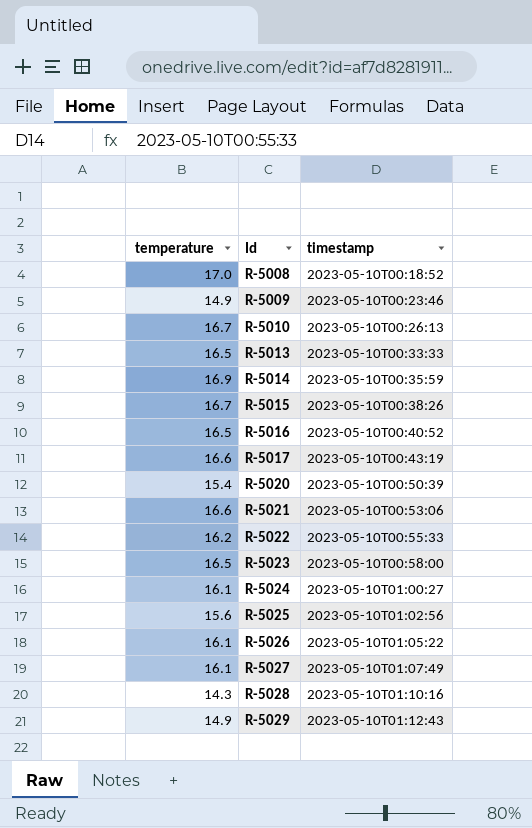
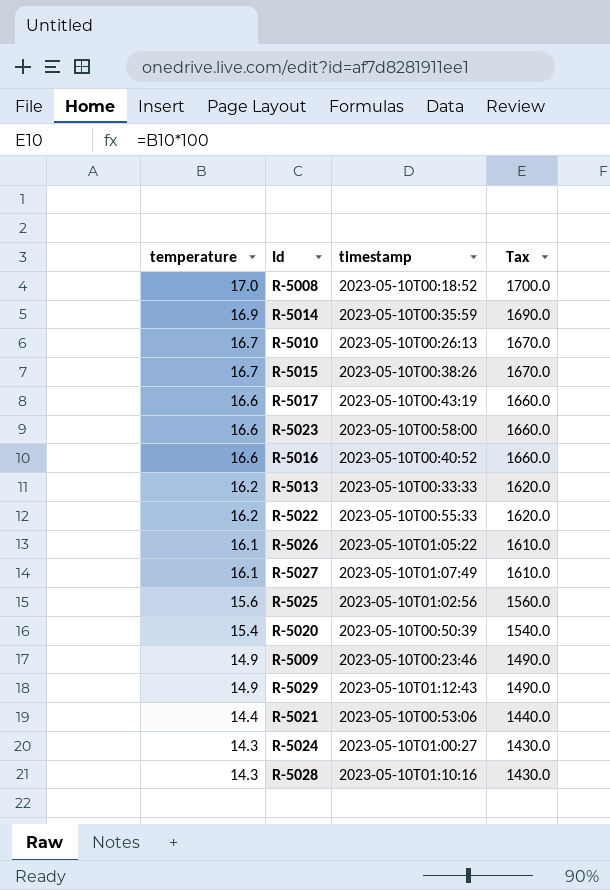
row order: Id ascending -> temperature descending
column Tax | formula: none -> [temperature] * 100
R-5023 | temperature: 16.5 -> 16.6
R-5016 | temperature: 16.5 -> 16.6
R-5013 | temperature: 16.5 -> 16.2
R-5021 | temperature: 16.6 -> 14.4
R-5024 | temperature: 16.1 -> 14.3

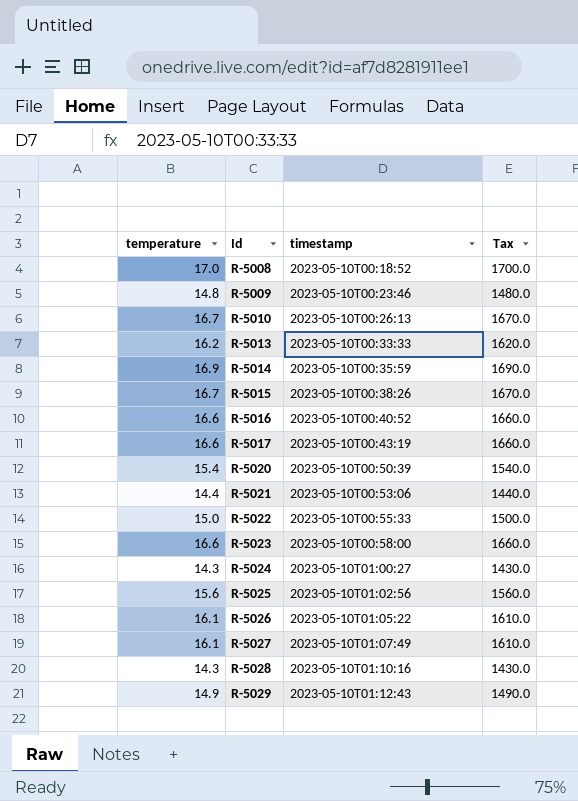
row order: temperature descending -> Id ascending
R-5009 | temperature: 14.9 -> 14.8
R-5009 | Tax: 1490.0 -> 1480.0
R-5022 | temperature: 16.2 -> 15.0
R-5022 | Tax: 1620.0 -> 1500.0

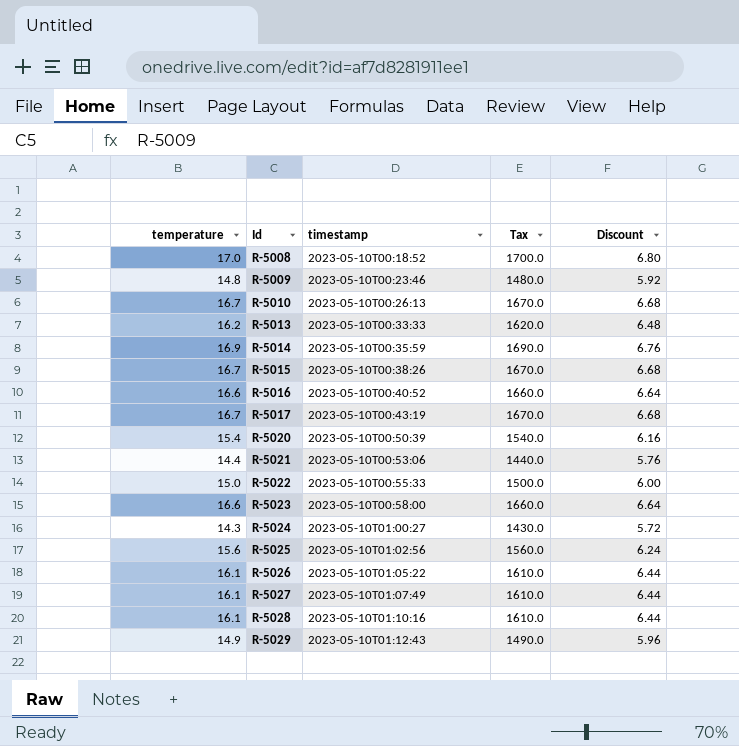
column Discount | formula: none -> [temperature] * 0.4
R-5017 | temperature: 16.6 -> 16.7
R-5017 | Tax: 1660.0 -> 1670.0
R-5028 | temperature: 14.3 -> 16.1
R-5028 | Tax: 1430.0 -> 1610.0

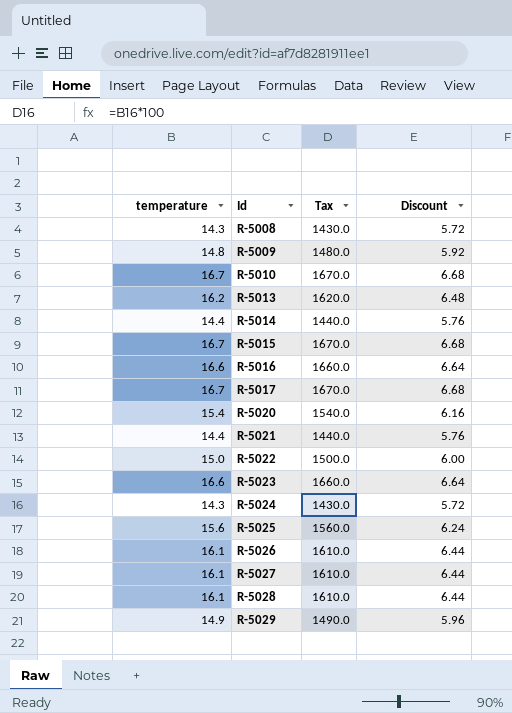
column timestamp | position: 3 -> none
R-5008 | temperature: 17.0 -> 14.3
R-5008 | Tax: 1700.0 -> 1430.0
R-5008 | Discount: 6.80 -> 5.72
R-5014 | temperature: 16.9 -> 14.4
R-5014 | Tax: 1690.0 -> 1440.0
R-5014 | Discount: 6.76 -> 5.76

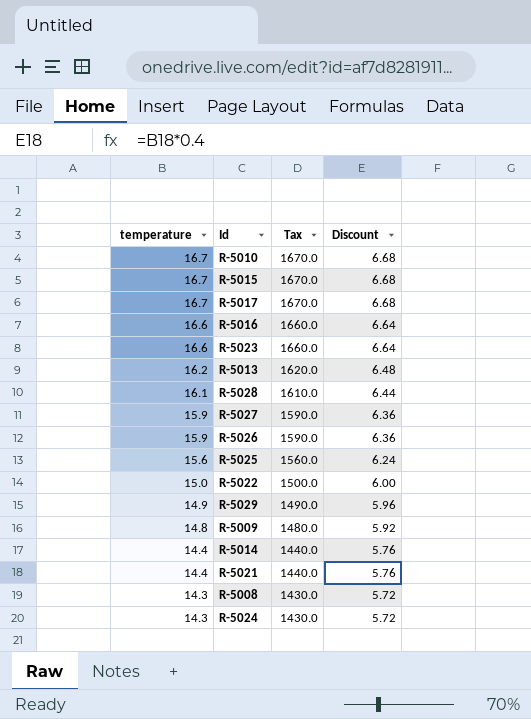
row order: Id ascending -> temperature descending
row R-5020: 15.4 | 1540.0 | 6.16 -> none
R-5027 | temperature: 16.1 -> 15.9
R-5027 | Tax: 1610.0 -> 1590.0
R-5027 | Discount: 6.44 -> 6.36
R-5026 | temperature: 16.1 -> 15.9
R-5026 | Tax: 1610.0 -> 1590.0
R-5026 | Discount: 6.44 -> 6.36

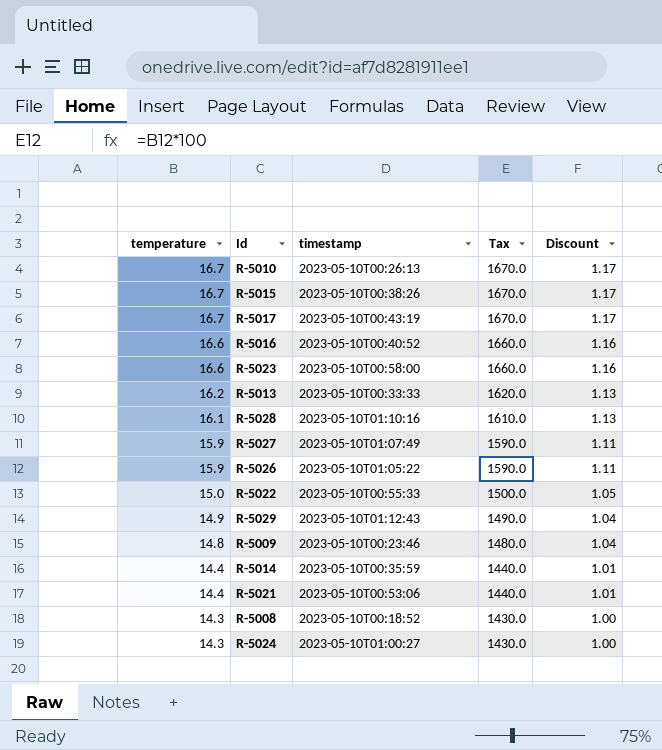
column timestamp | position: none -> 3
column Discount | formula: [temperature] * 0.4 -> [temperature] * 0.07
row R-5025: 15.6 | 1560.0 | 6.24 -> none

